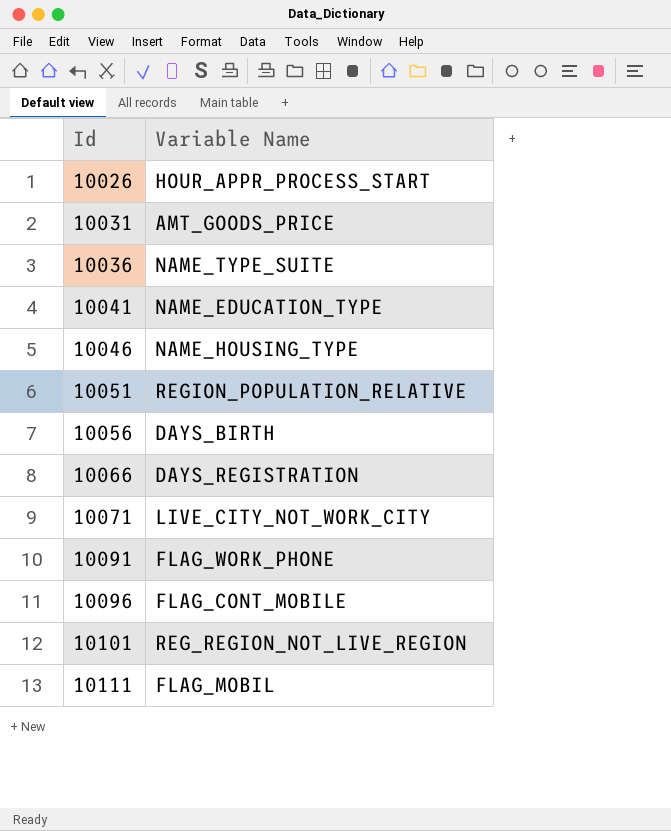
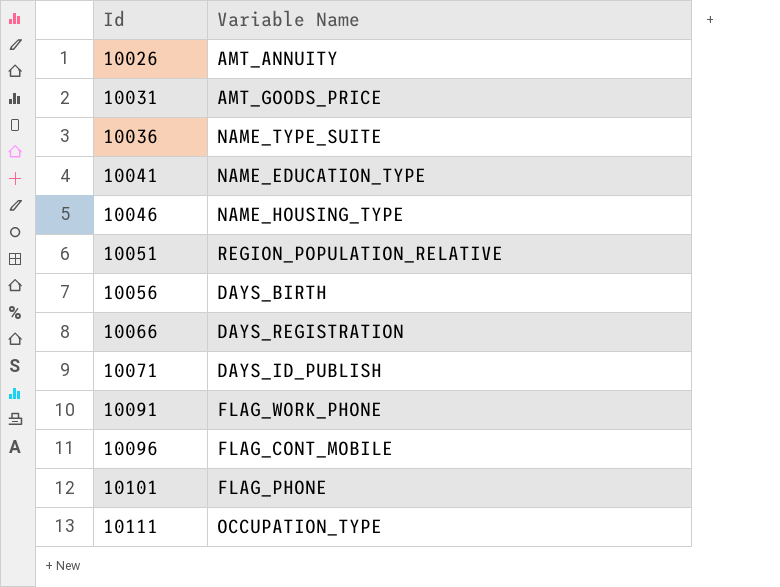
10026 | Variable Name: HOUR_APPR_PROCESS_START -> AMT_ANNUITY
10071 | Variable Name: LIVE_CITY_NOT_WORK_CITY -> DAYS_ID_PUBLISH
10101 | Variable Name: REG_REGION_NOT_LIVE_REGION -> FLAG_PHONE
10111 | Variable Name: FLAG_MOBIL -> OCCUPATION_TYPE

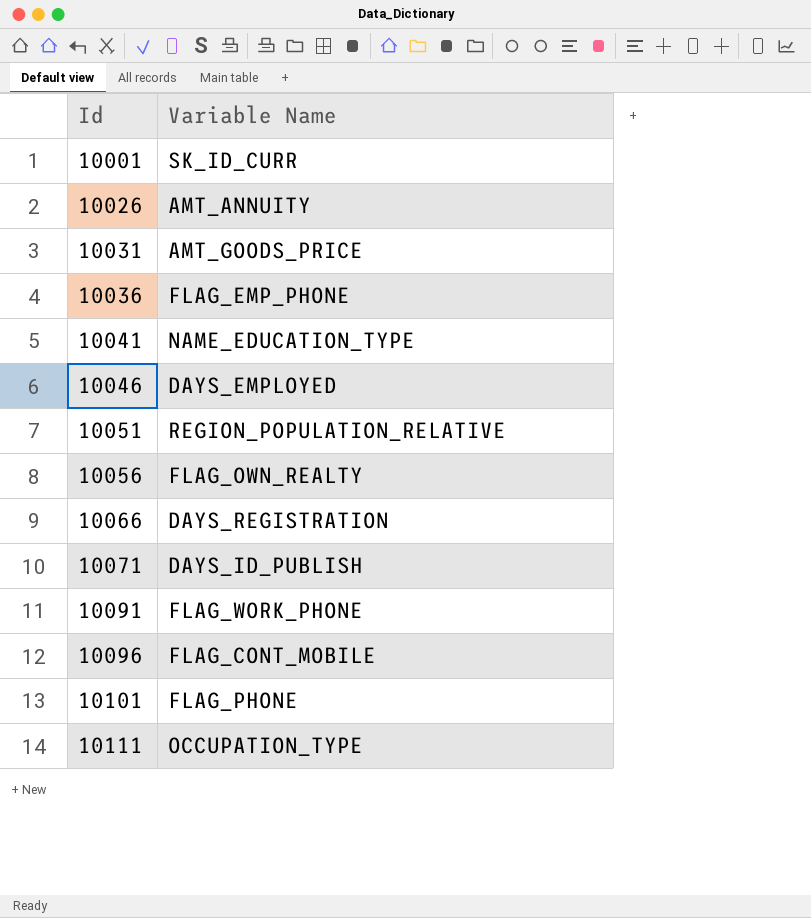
row 10001: none -> SK_ID_CURR
10036 | Variable Name: NAME_TYPE_SUITE -> FLAG_EMP_PHONE
10046 | Variable Name: NAME_HOUSING_TYPE -> DAYS_EMPLOYED
10056 | Variable Name: DAYS_BIRTH -> FLAG_OWN_REALTY

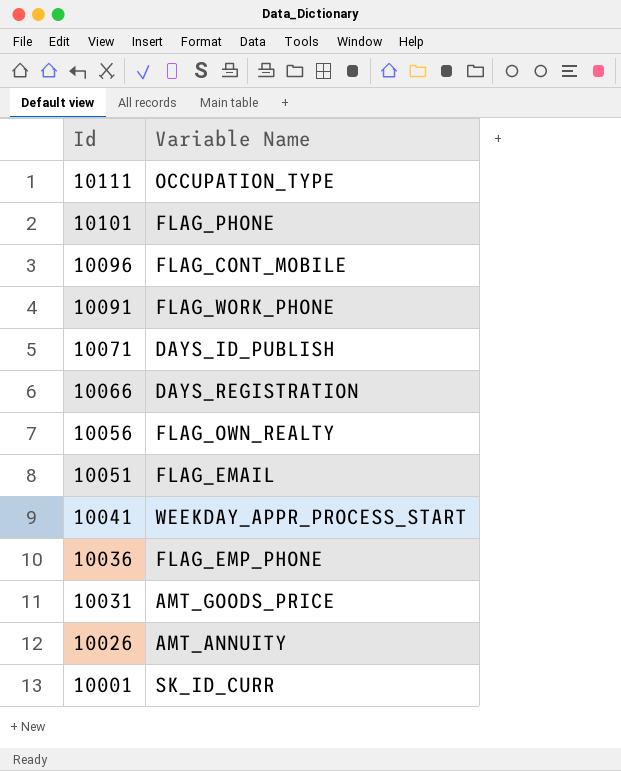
row order: Id ascending -> Id descending
row 10046: DAYS_EMPLOYED -> none
10051 | Variable Name: REGION_POPULATION_RELATIVE -> FLAG_EMAIL
10041 | Variable Name: NAME_EDUCATION_TYPE -> WEEKDAY_APPR_PROCESS_START

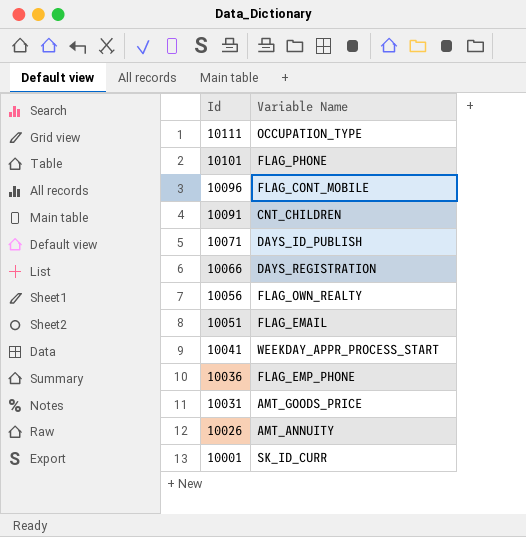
10091 | Variable Name: FLAG_WORK_PHONE -> CNT_CHILDREN

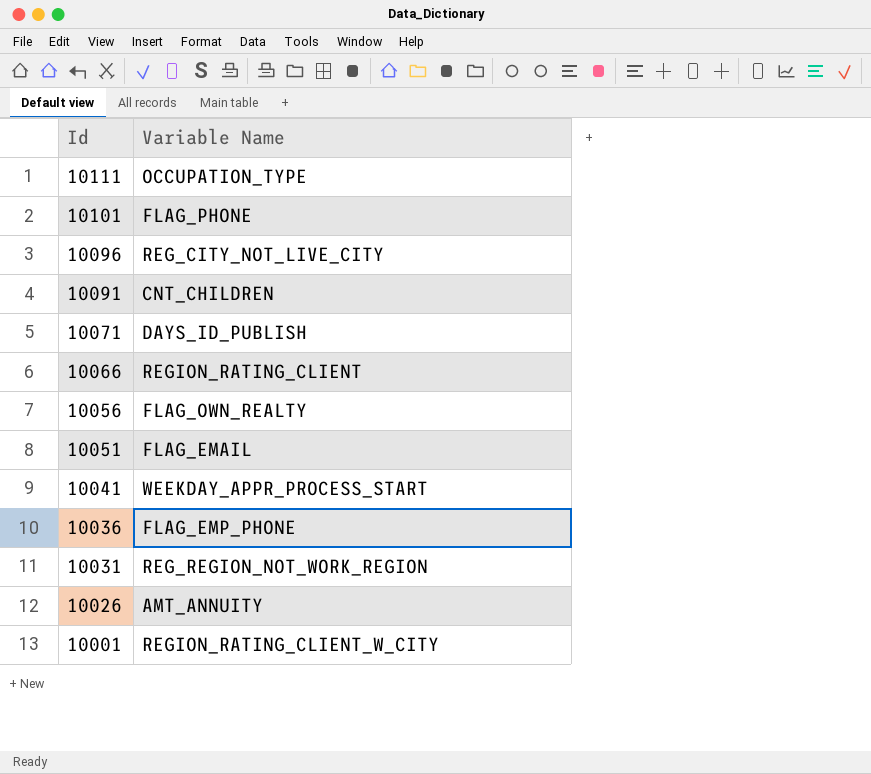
10096 | Variable Name: FLAG_CONT_MOBILE -> REG_CITY_NOT_LIVE_CITY
10066 | Variable Name: DAYS_REGISTRATION -> REGION_RATING_CLIENT
10031 | Variable Name: AMT_GOODS_PRICE -> REG_REGION_NOT_WORK_REGION
10001 | Variable Name: SK_ID_CURR -> REGION_RATING_CLIENT_W_CITY

